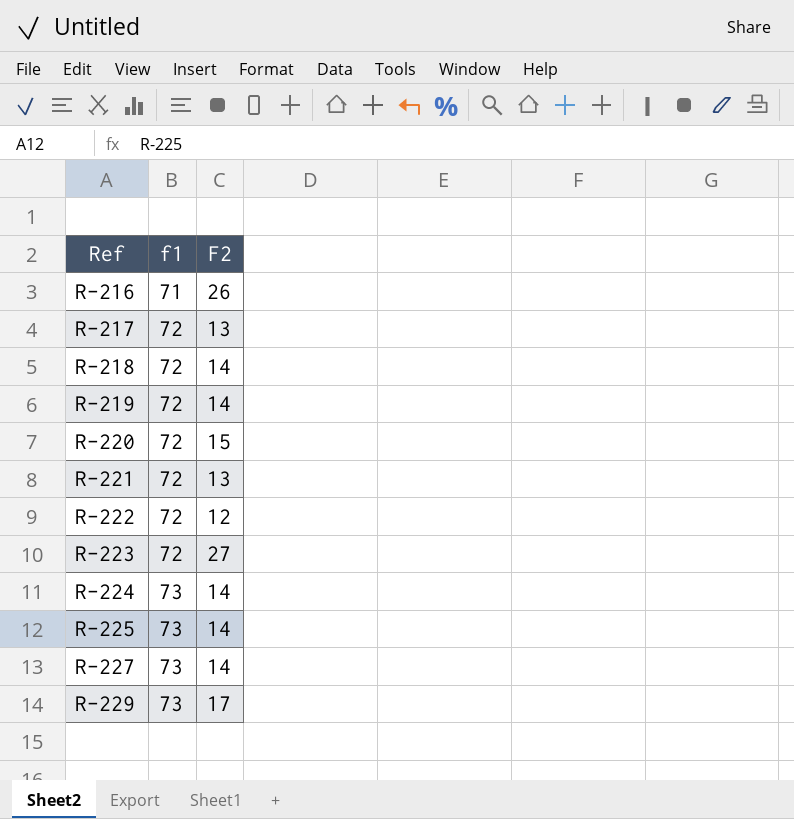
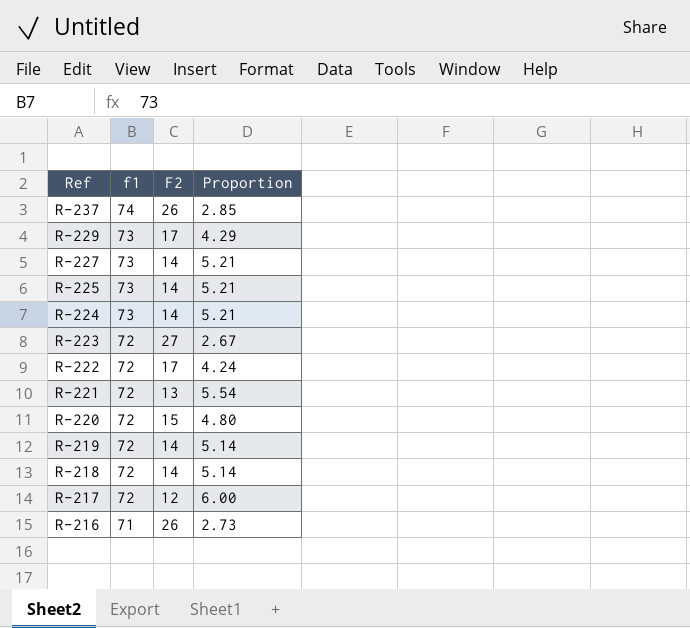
row order: Ref ascending -> Ref descending
column Proportion | formula: none -> [f1] / [F2]
row R-237: none -> 74 | 26 | 2.85
R-222 | F2: 12 -> 17
R-217 | F2: 13 -> 12

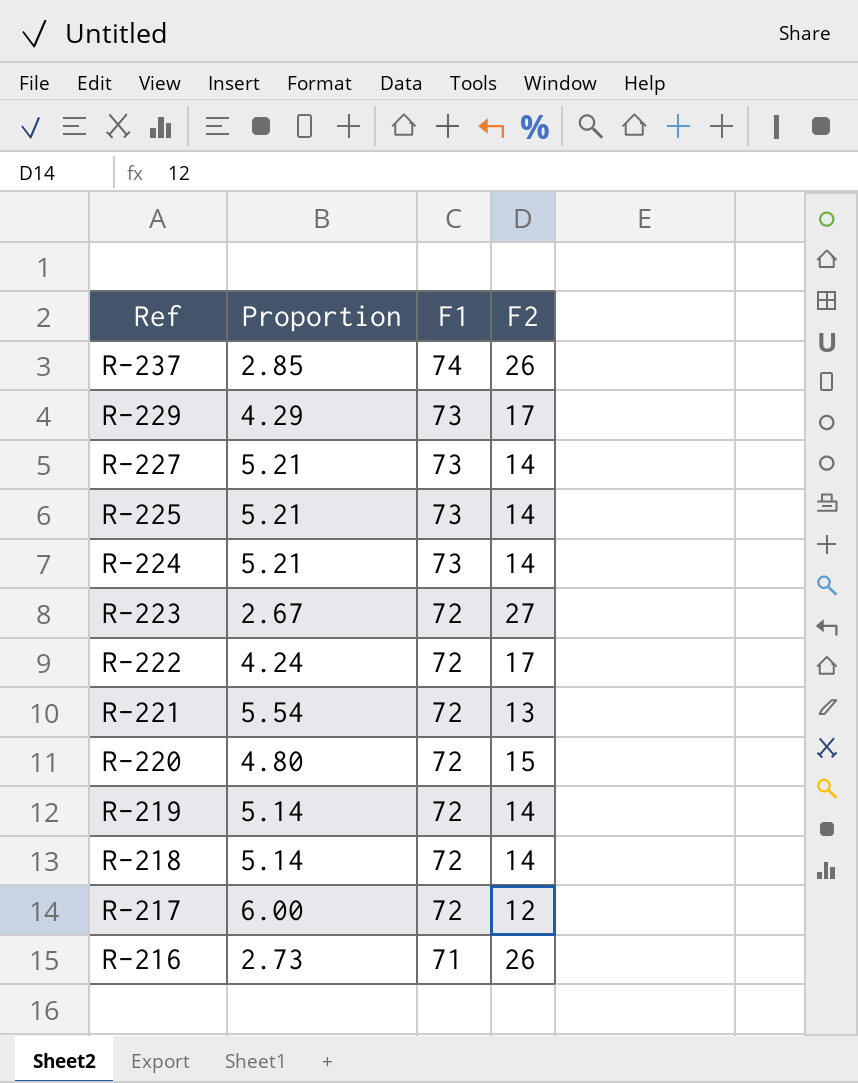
column Proportion | position: 4 -> 2
column name: f1 -> F1

